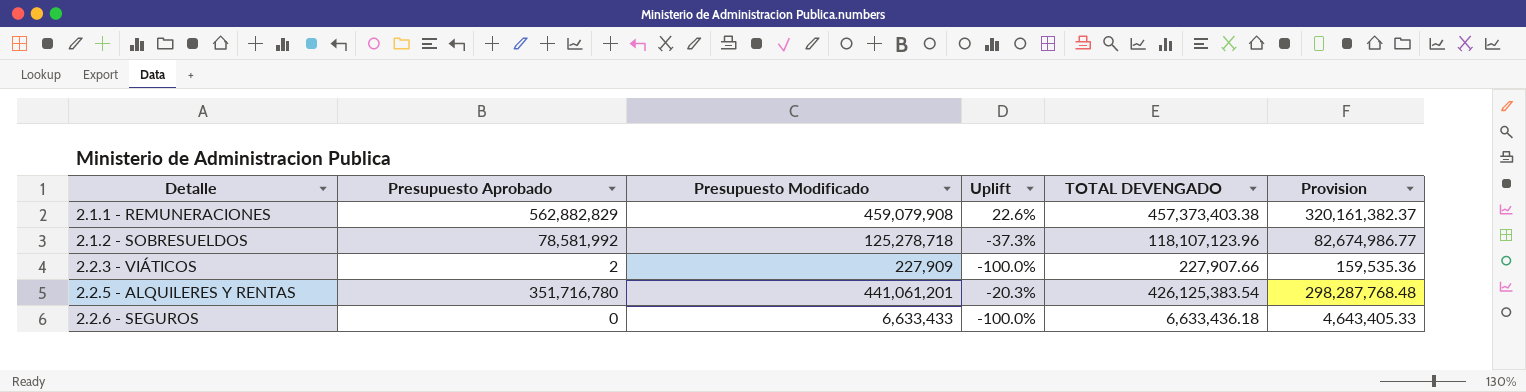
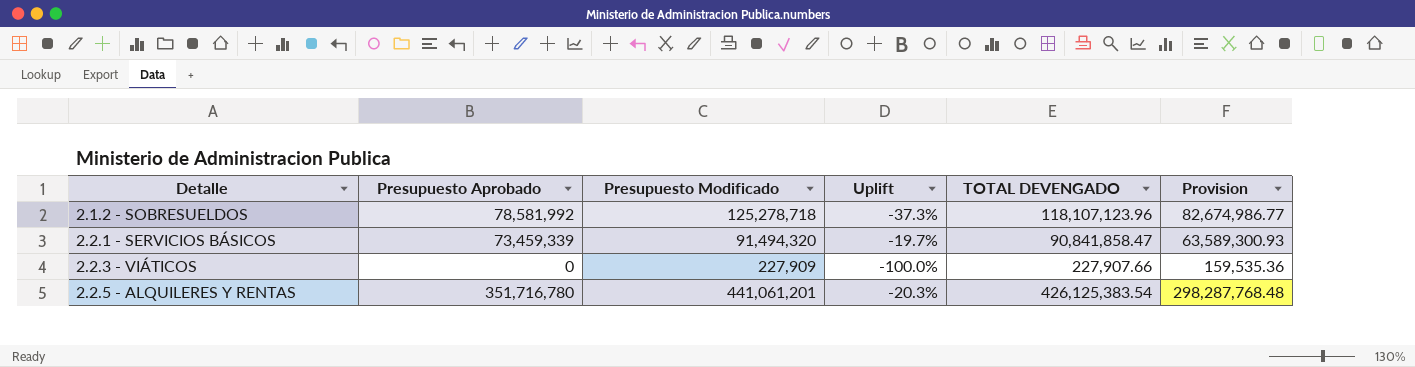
row 2.1.1 - REMUNERACIONES: 562,882,829 | 459,079,908 | 22.6% | 457,373,403.38 | 320,161,382.37 -> none
row 2.2.6 - SEGUROS: 0 | 6,633,433 | -100.0% | 6,633,436.18 | 4,643,405.33 -> none
row 2.2.1 - SERVICIOS BÁSICOS: none -> 73,459,339 | 91,494,320 | -19.7% | 90,841,858.47 | 63,589,300.93
2.2.3 - VIÁTICOS | Presupuesto Aprobado: 2 -> 0

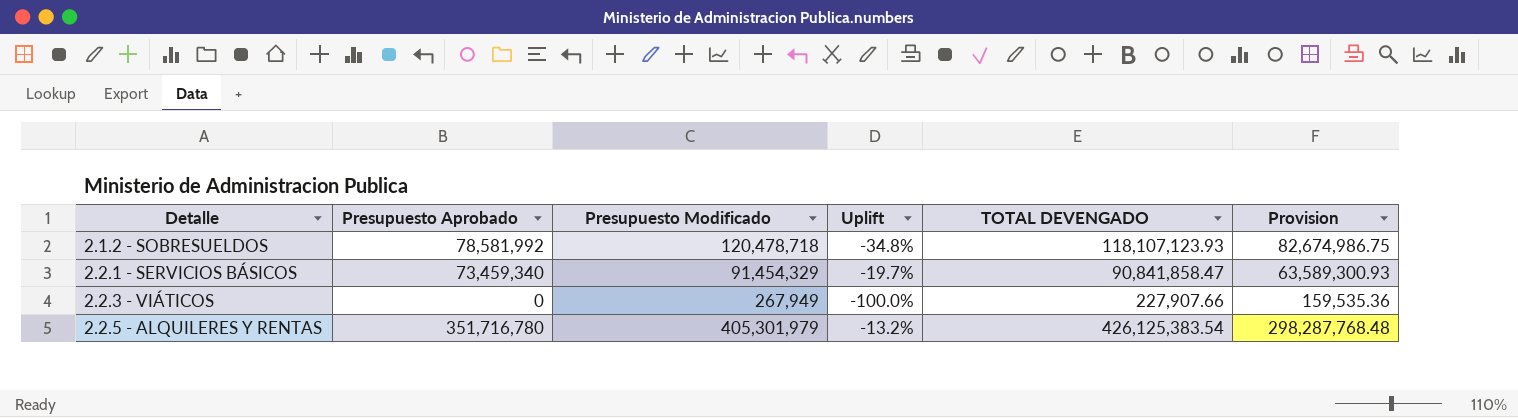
2.1.2 - SOBRESUELDOS | Presupuesto Modificado: 125,278,718 -> 120,478,718
2.1.2 - SOBRESUELDOS | Uplift: -37.3% -> -34.8%
2.1.2 - SOBRESUELDOS | TOTAL DEVENGADO: 118,107,123.96 -> 118,107,123.93
2.1.2 - SOBRESUELDOS | Provision: 82,674,986.77 -> 82,674,986.75
2.2.1 - SERVICIOS BÁSICOS | Presupuesto Aprobado: 73,459,339 -> 73,459,340
2.2.1 - SERVICIOS BÁSICOS | Presupuesto Modificado: 91,494,320 -> 91,454,329
2.2.3 - VIÁTICOS | Presupuesto Modificado: 227,909 -> 267,949
2.2.5 - ALQUILERES Y RENTAS | Presupuesto Modificado: 441,061,201 -> 405,301,979
2.2.5 - ALQUILERES Y RENTAS | Uplift: -20.3% -> -13.2%

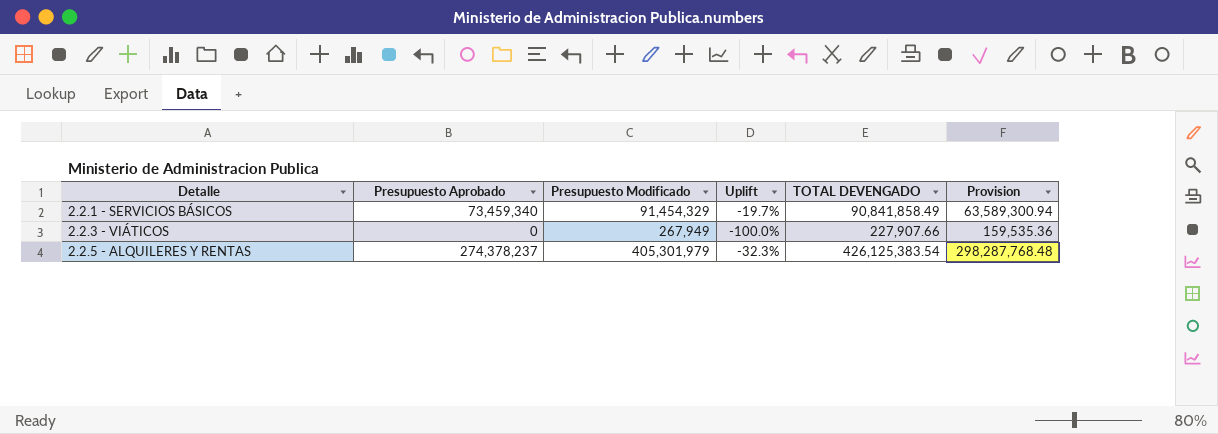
row 2.1.2 - SOBRESUELDOS: 78,581,992 | 120,478,718 | -34.8% | 118,107,123.93 | 82,674,986.75 -> none
2.2.1 - SERVICIOS BÁSICOS | TOTAL DEVENGADO: 90,841,858.47 -> 90,841,858.49
2.2.1 - SERVICIOS BÁSICOS | Provision: 63,589,300.93 -> 63,589,300.94
2.2.5 - ALQUILERES Y RENTAS | Presupuesto Aprobado: 351,716,780 -> 274,378,237
2.2.5 - ALQUILERES Y RENTAS | Uplift: -13.2% -> -32.3%

